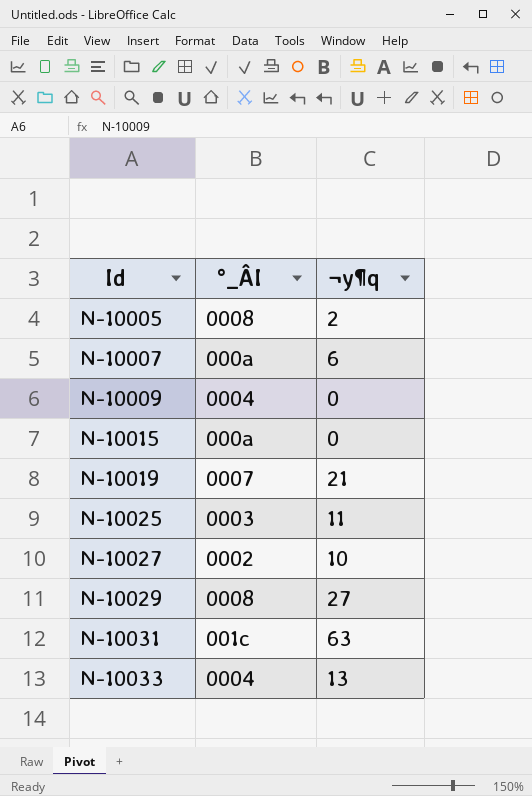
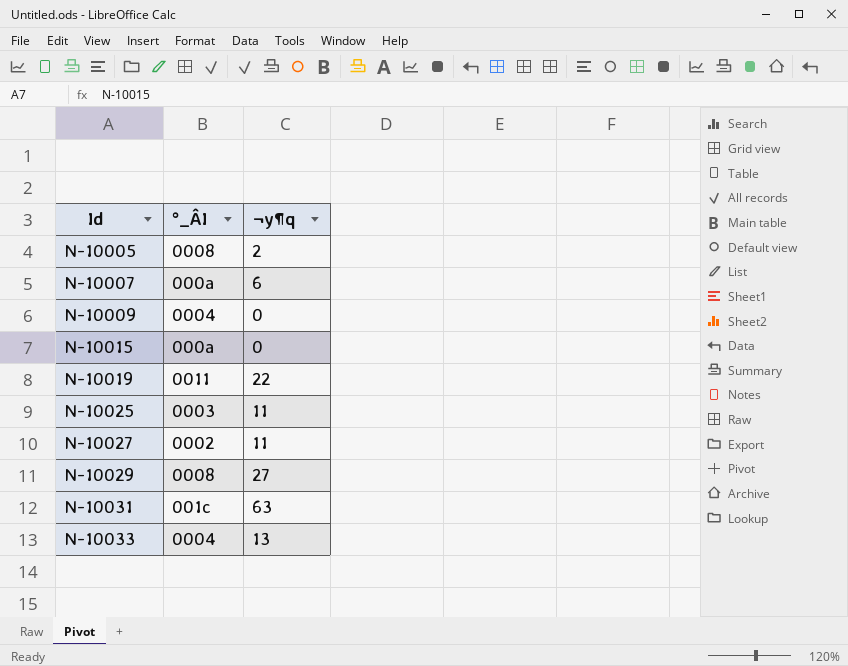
N-10019 | °_ÂI: 0007 -> 0011
N-10019 | ¬y¶q: 21 -> 22
N-10027 | ¬y¶q: 10 -> 11

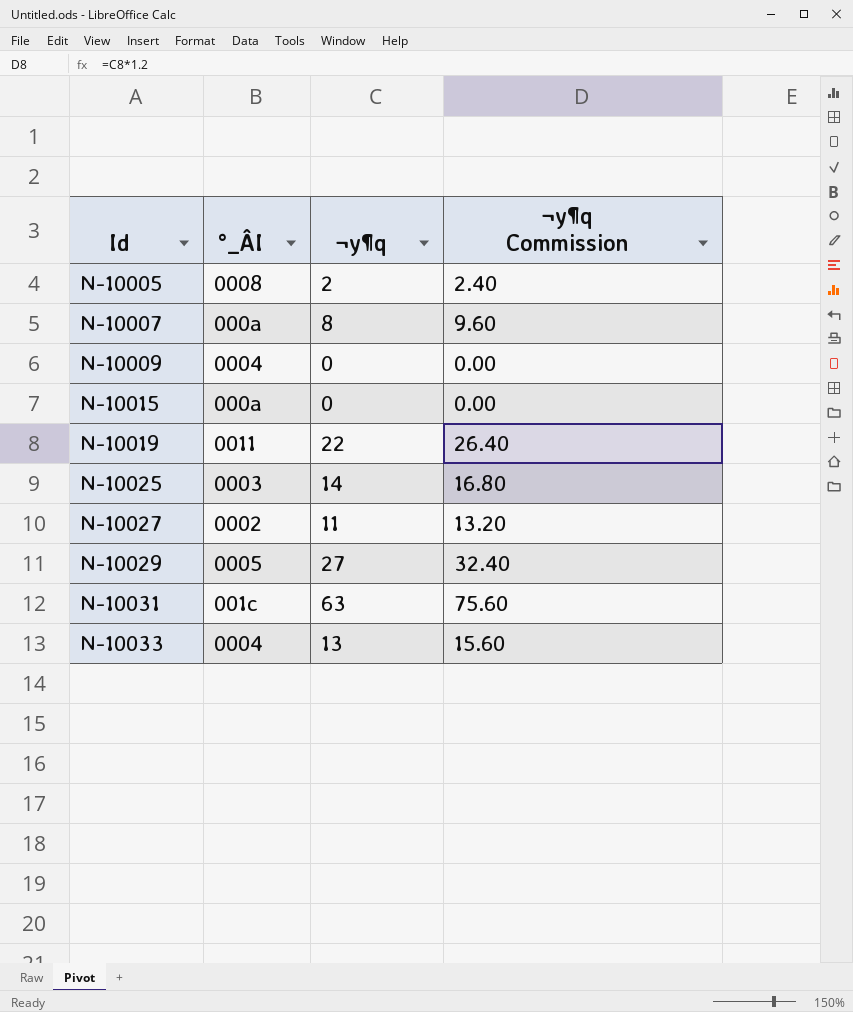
column ¬y¶q Commission | formula: none -> [¬y¶q] * 1.2
N-10007 | ¬y¶q: 6 -> 8
N-10025 | ¬y¶q: 11 -> 14
N-10029 | °_ÂI: 0008 -> 0005

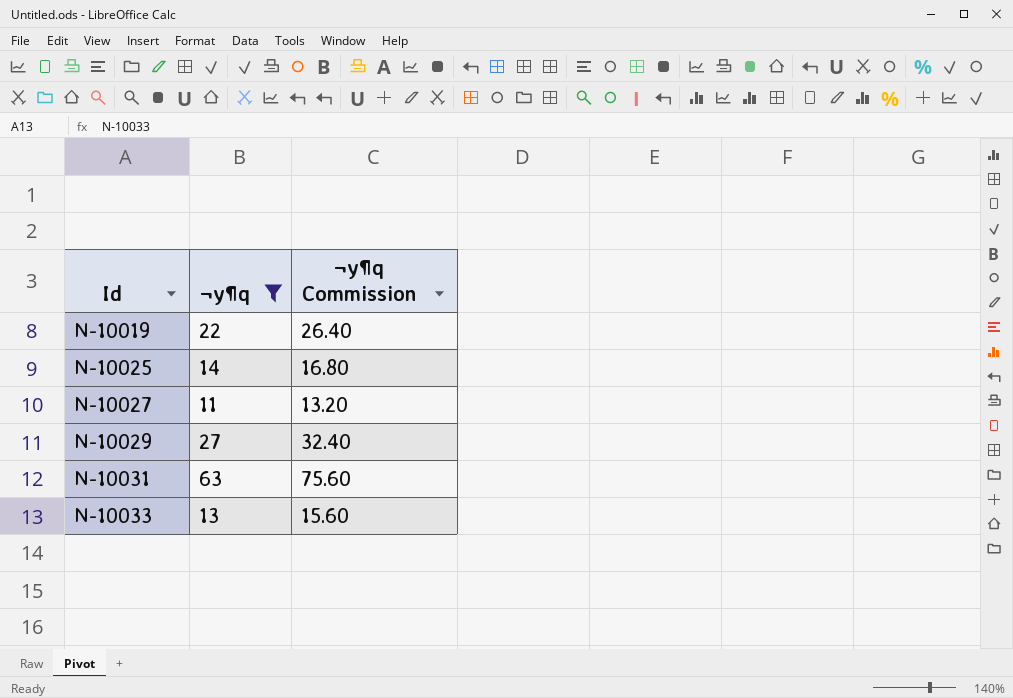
filter: none -> ¬y¶q >= 11
column °_ÂI | position: 2 -> none

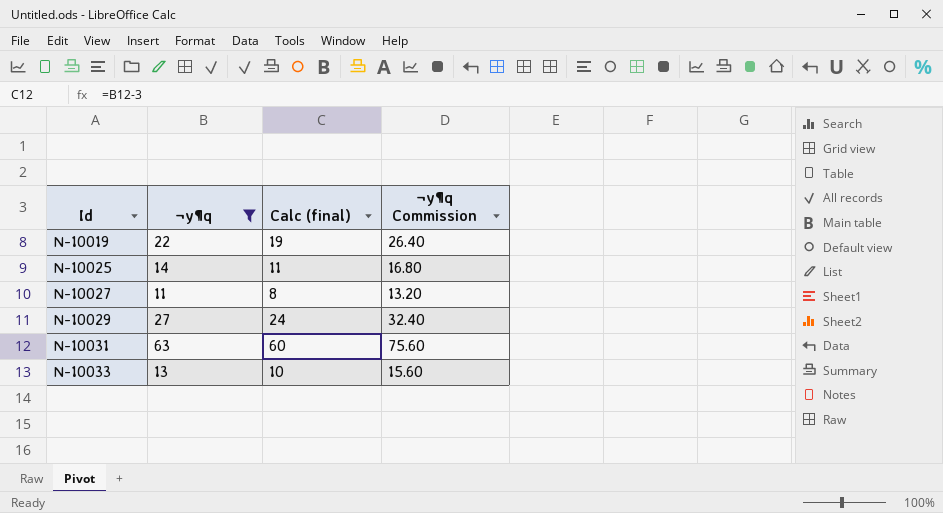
column Calc (final) | formula: none -> [¬y¶q] - 3

